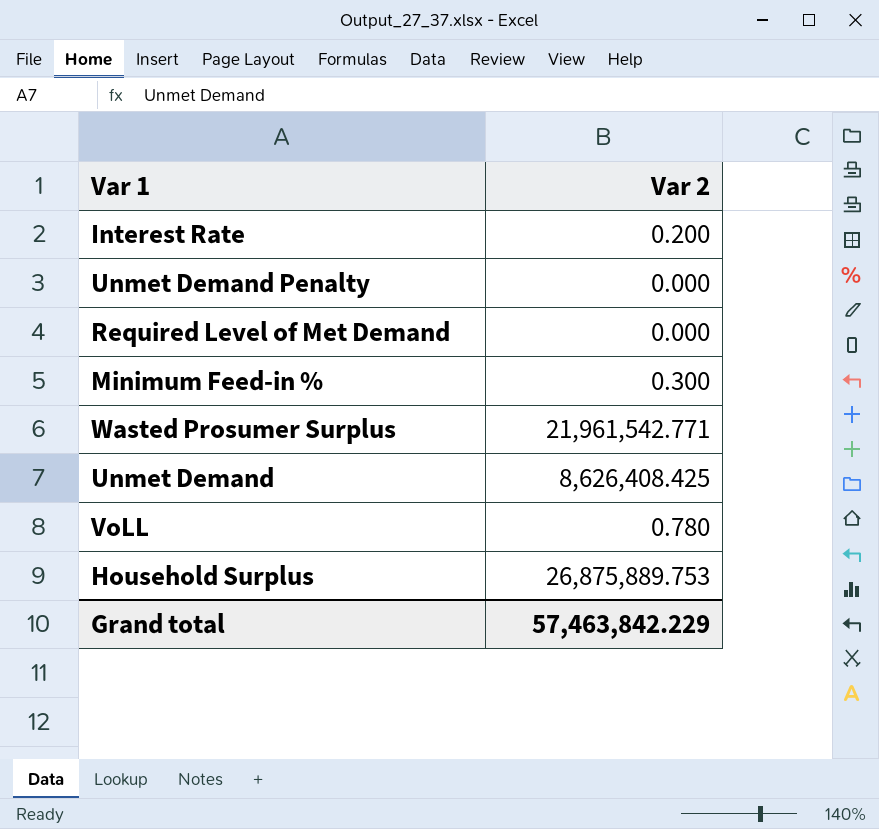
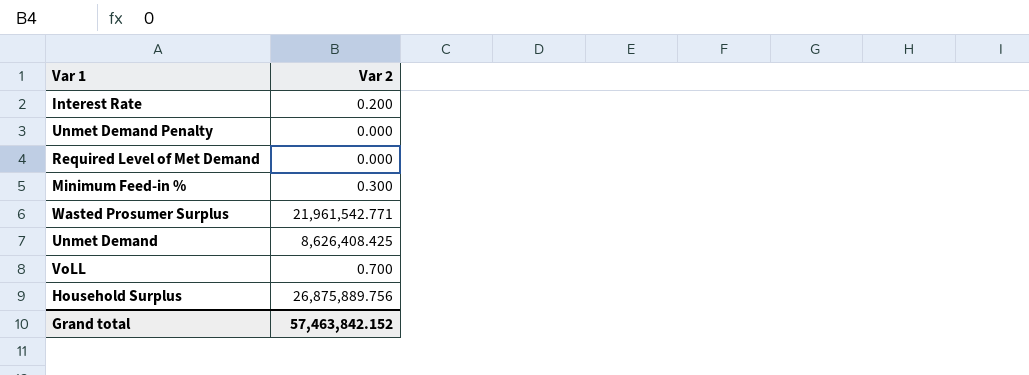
VoLL | Var 2: 0.780 -> 0.700
Household Surplus | Var 2: 26,875,889.753 -> 26,875,889.756
Grand total | Var 2: 57,463,842.229 -> 57,463,842.152

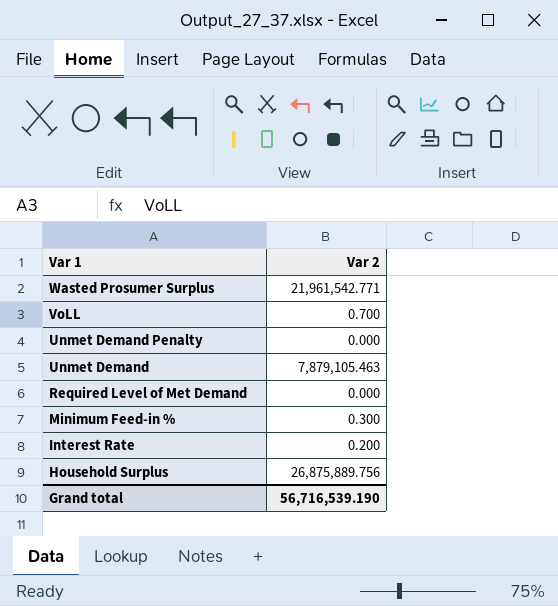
row order: none -> Var 1 descending
Unmet Demand | Var 2: 8,626,408.425 -> 7,879,105.463
Grand total | Var 2: 57,463,842.152 -> 56,716,539.190

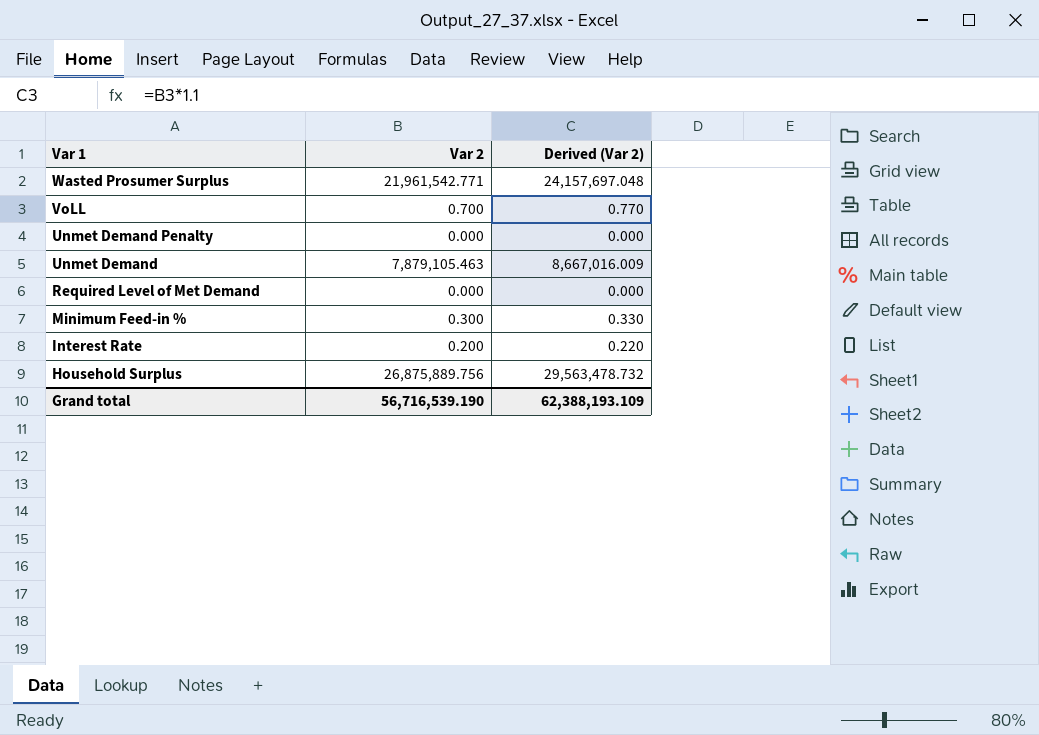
column Derived (Var 2) | formula: none -> [Var 2] * 1.1

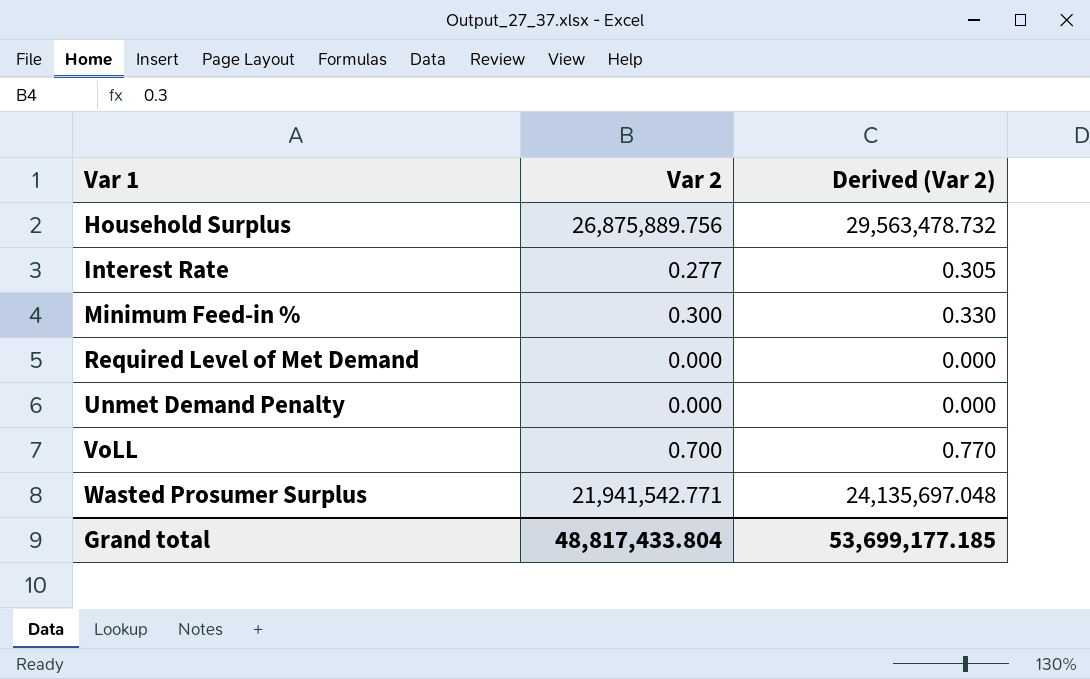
row order: Var 1 descending -> Var 1 ascending
row Unmet Demand: 7,879,105.463 | 8,667,016.009 -> none
Interest Rate | Var 2: 0.200 -> 0.277
Interest Rate | Derived (Var 2): 0.220 -> 0.305
Wasted Prosumer Surplus | Var 2: 21,961,542.771 -> 21,941,542.771
Wasted Prosumer Surplus | Derived (Var 2): 24,157,697.048 -> 24,135,697.048
Grand total | Var 2: 56,716,539.190 -> 48,817,433.804
Grand total | Derived (Var 2): 62,388,193.109 -> 53,699,177.185

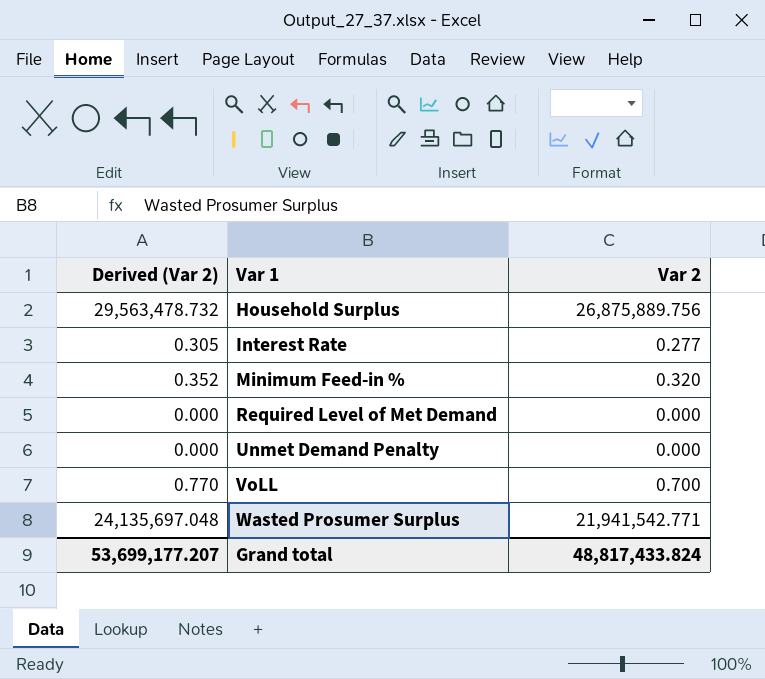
column Derived (Var 2) | position: 3 -> 1
Minimum Feed-in % | Derived (Var 2): 0.330 -> 0.352
Minimum Feed-in % | Var 2: 0.300 -> 0.320
Grand total | Derived (Var 2): 53,699,177.185 -> 53,699,177.207
Grand total | Var 2: 48,817,433.804 -> 48,817,433.824

